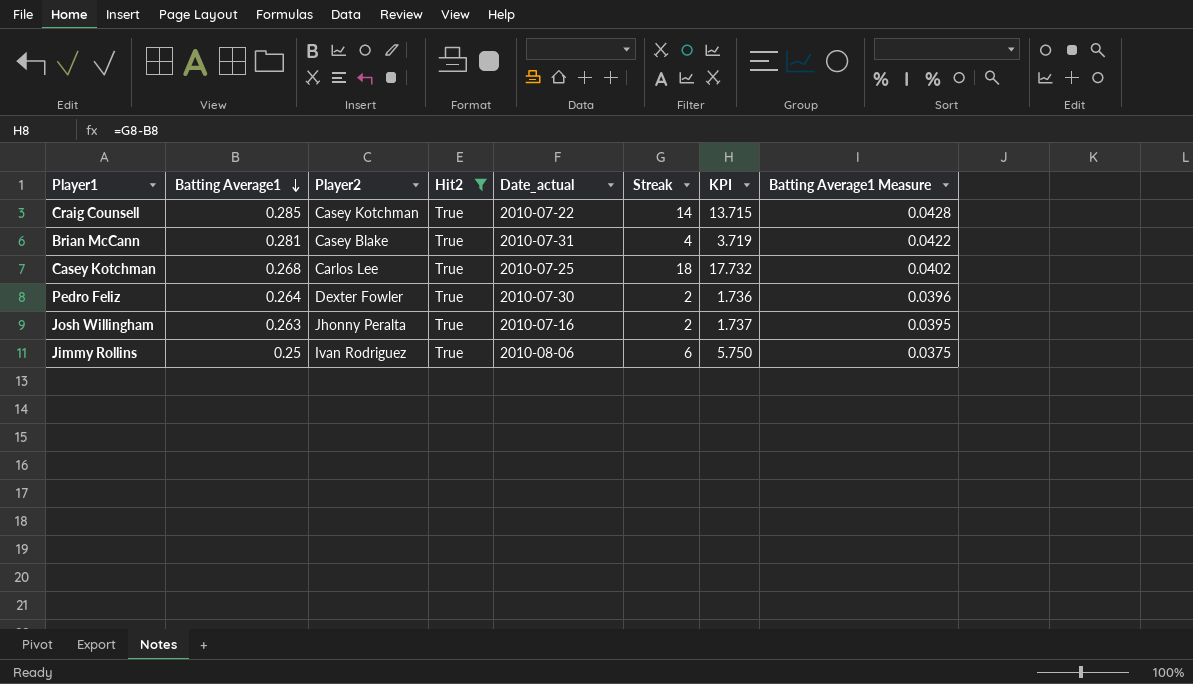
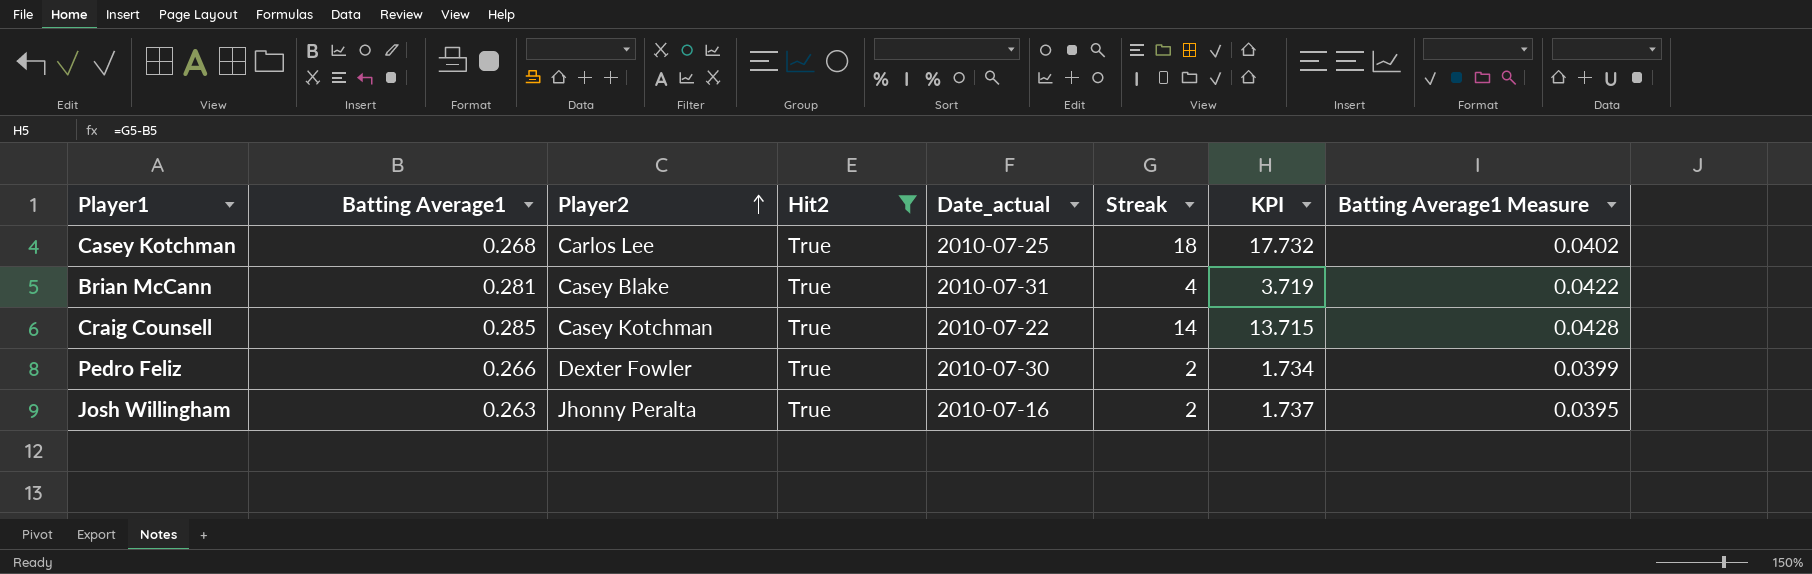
row order: Batting Average1 descending -> Player2 ascending
row Jimmy Rollins: 0.25 | Ivan Rodriguez | True | 2010-08-06 | 6 | 5.750 | 0.0375 -> none
Pedro Feliz | Batting Average1: 0.264 -> 0.266
Pedro Feliz | KPI: 1.736 -> 1.734
Pedro Feliz | Batting Average1 Measure: 0.0396 -> 0.0399

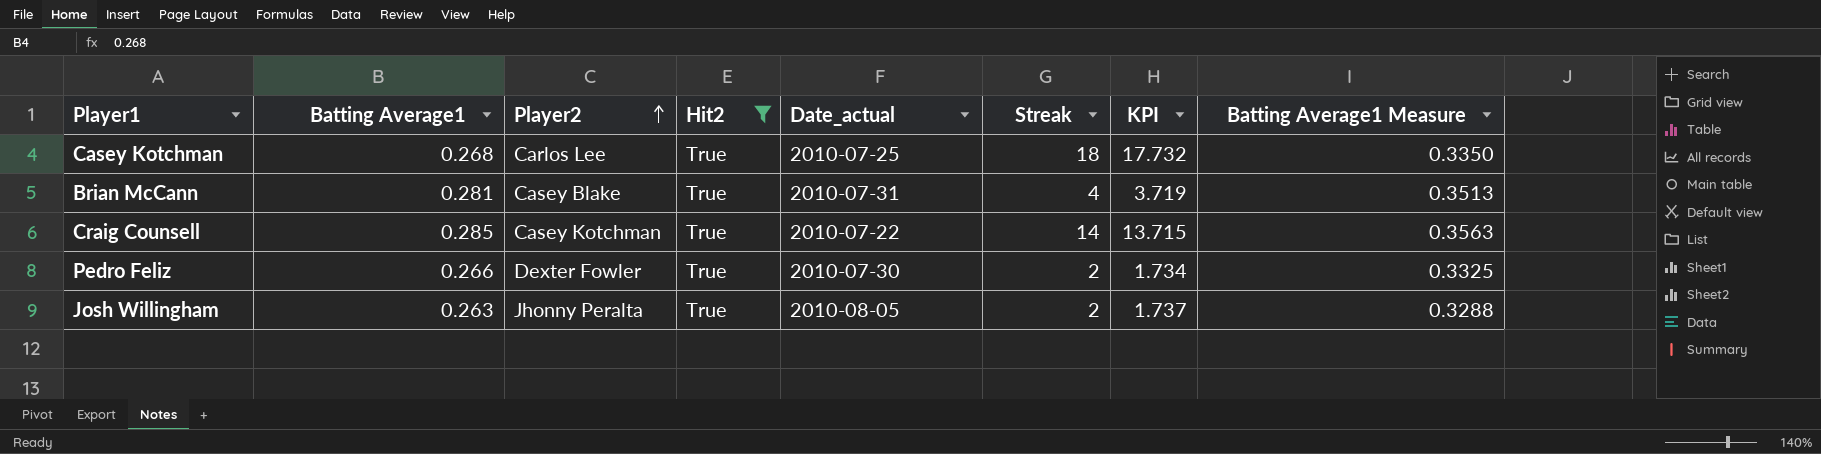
column Batting Average1 Measure | formula: [Batting Average1] * 0.15 -> [Batting Average1] * 1.25
Josh Willingham | Date_actual: 2010-07-16 -> 2010-08-05

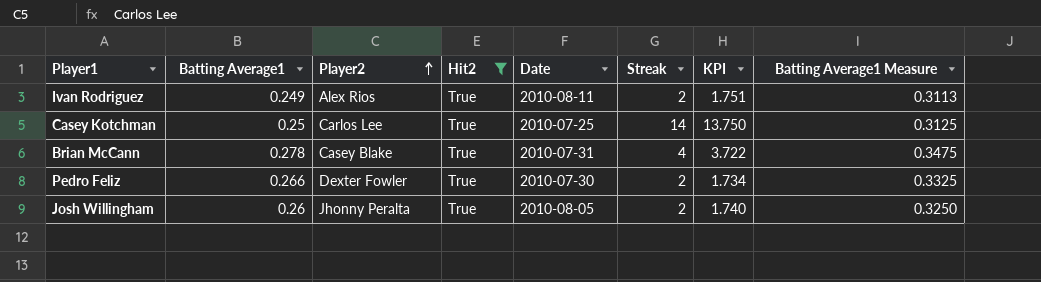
column name: Date_actual -> Date
row Craig Counsell: 0.285 | Casey Kotchman | True | 2010-07-22 | 14 | 13.715 | 0.3563 -> none
row Ivan Rodriguez: none -> 0.249 | Alex Rios | True | 2010-08-11 | 2 | 1.751 | 0.3113
Casey Kotchman | Batting Average1: 0.268 -> 0.25
Casey Kotchman | Streak: 18 -> 14
Casey Kotchman | KPI: 17.732 -> 13.750
Casey Kotchman | Batting Average1 Measure: 0.3350 -> 0.3125
Brian McCann | Batting Average1: 0.281 -> 0.278
Brian McCann | KPI: 3.719 -> 3.722
Brian McCann | Batting Average1 Measure: 0.3513 -> 0.3475
Josh Willingham | Batting Average1: 0.263 -> 0.26
Josh Willingham | KPI: 1.737 -> 1.740
Josh Willingham | Batting Average1 Measure: 0.3288 -> 0.3250

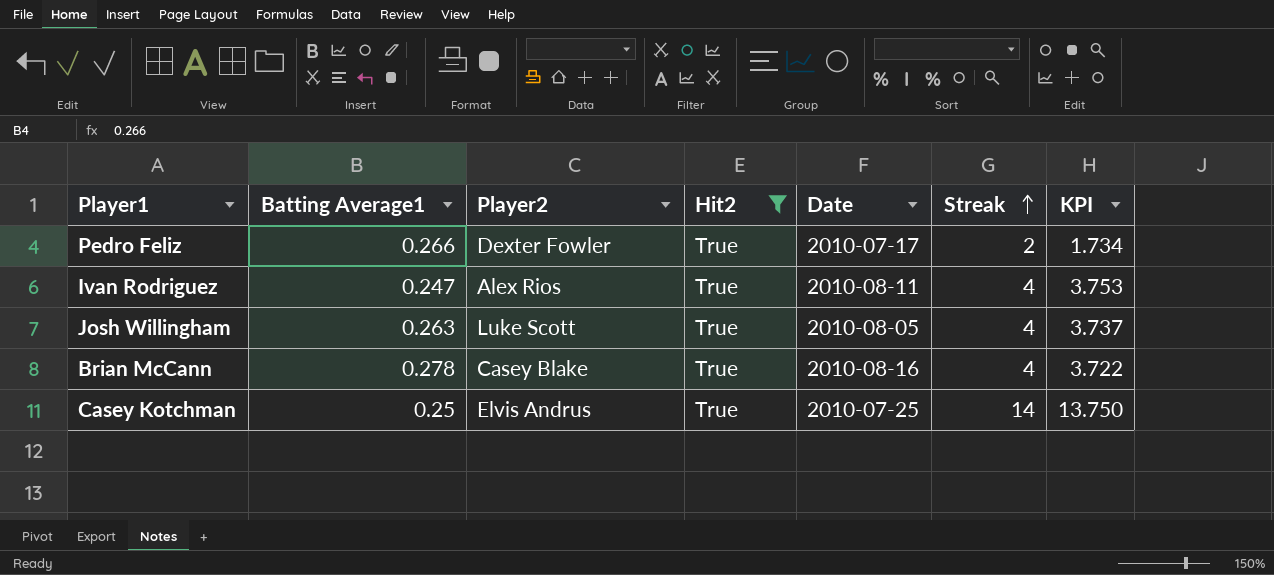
row order: Player2 ascending -> Streak ascending
column Batting Average1 Measure | formula: [Batting Average1] * 1.25 -> none
Pedro Feliz | Date: 2010-07-30 -> 2010-07-17
Ivan Rodriguez | Batting Average1: 0.249 -> 0.247
Ivan Rodriguez | Streak: 2 -> 4
Ivan Rodriguez | KPI: 1.751 -> 3.753
Josh Willingham | Batting Average1: 0.26 -> 0.263
Josh Willingham | Player2: Jhonny Peralta -> Luke Scott
Josh Willingham | Streak: 2 -> 4
Josh Willingham | KPI: 1.740 -> 3.737
Brian McCann | Date: 2010-07-31 -> 2010-08-16
Casey Kotchman | Player2: Carlos Lee -> Elvis Andrus

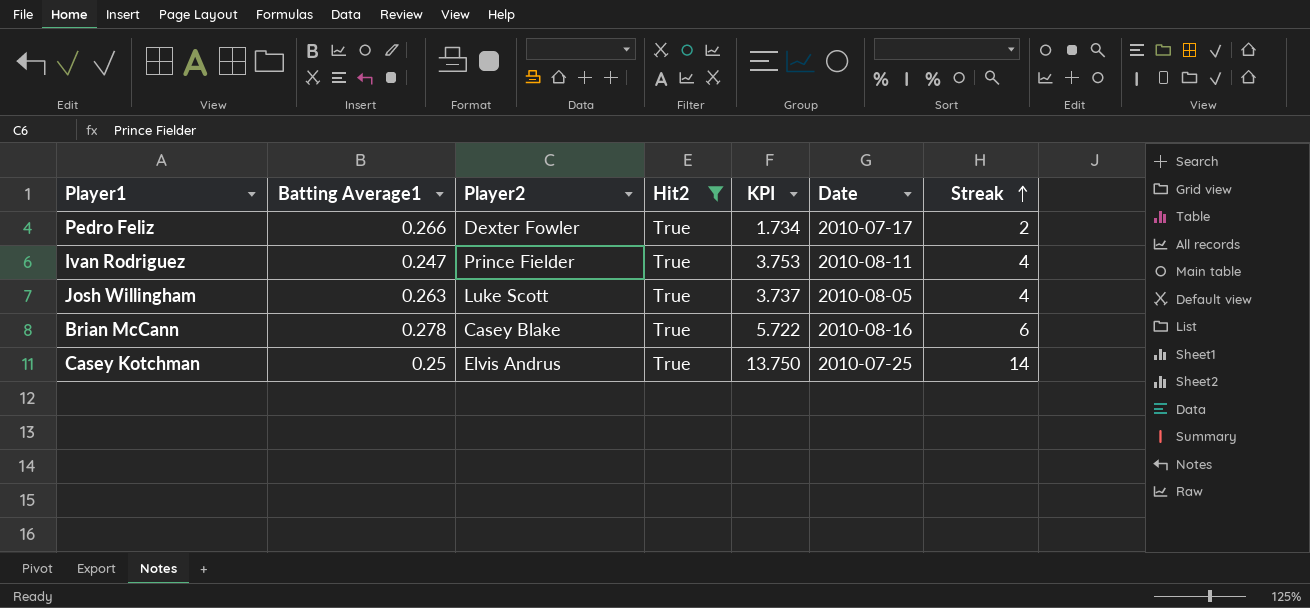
column KPI | position: 7 -> 5
Ivan Rodriguez | Player2: Alex Rios -> Prince Fielder
Brian McCann | KPI: 3.722 -> 5.722
Brian McCann | Streak: 4 -> 6

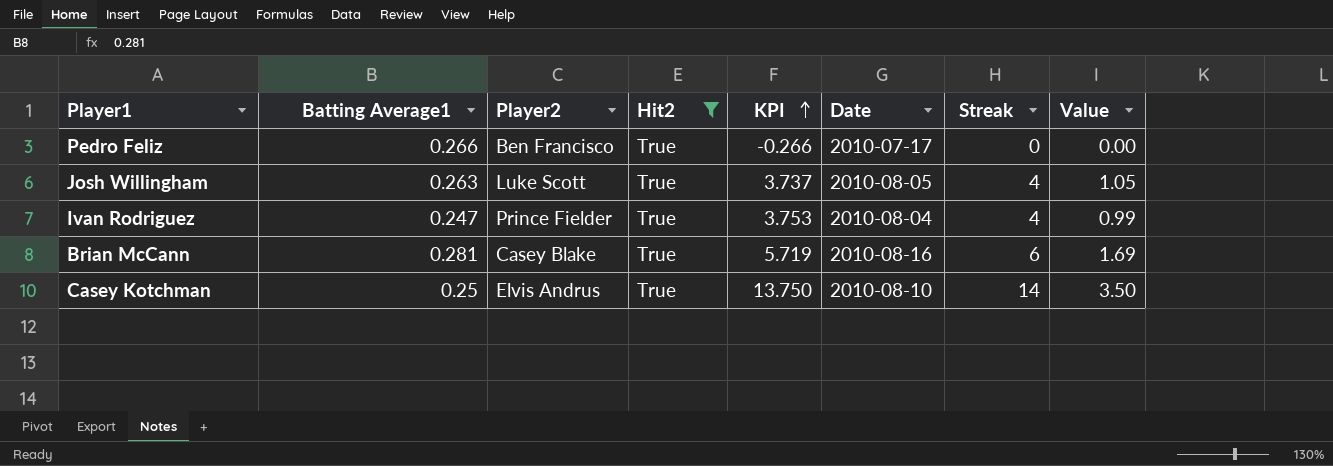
row order: Streak ascending -> KPI ascending
column Value | formula: none -> [Batting Average1] * [Streak]
Pedro Feliz | Player2: Dexter Fowler -> Ben Francisco
Pedro Feliz | KPI: 1.734 -> -0.266
Pedro Feliz | Streak: 2 -> 0
Ivan Rodriguez | Date: 2010-08-11 -> 2010-08-04
Brian McCann | Batting Average1: 0.278 -> 0.281
Brian McCann | KPI: 5.722 -> 5.719
Casey Kotchman | Date: 2010-07-25 -> 2010-08-10

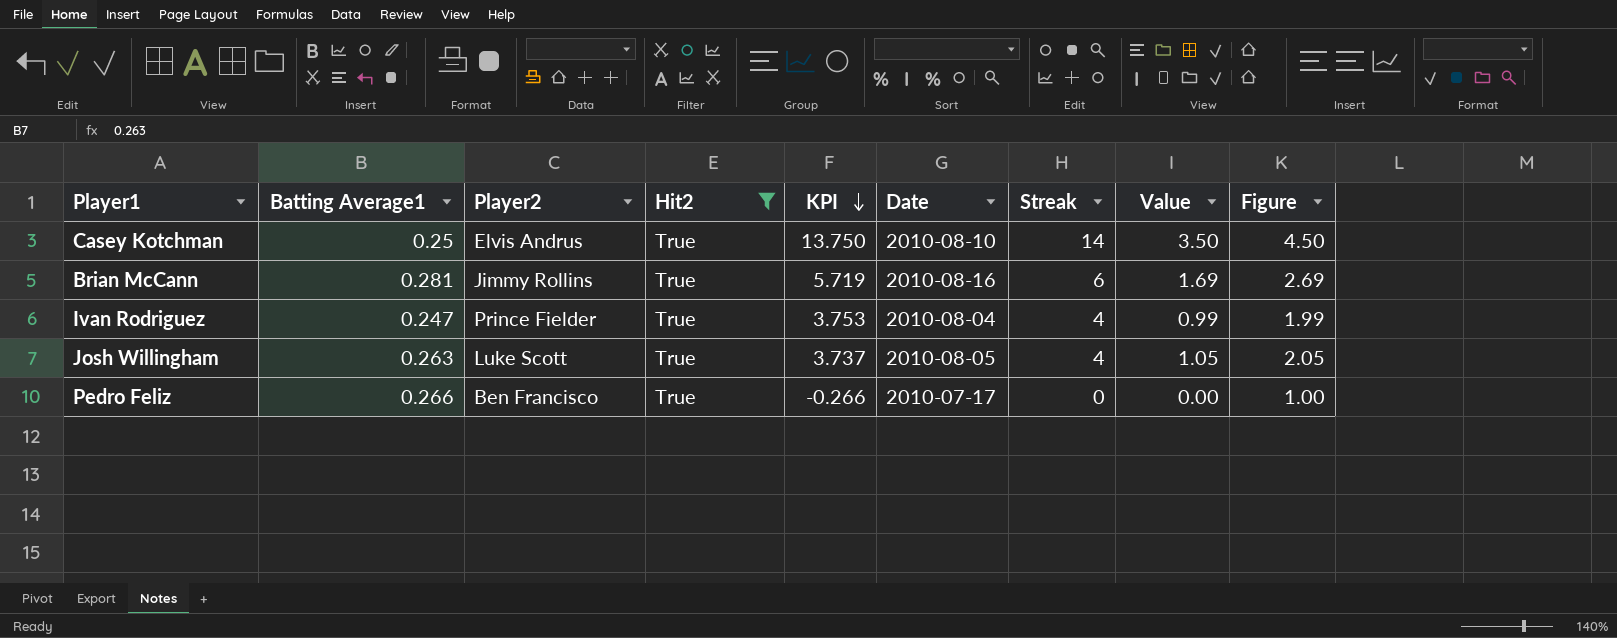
row order: KPI ascending -> KPI descending
column Figure | formula: none -> [Value] + 1
Brian McCann | Player2: Casey Blake -> Jimmy Rollins

